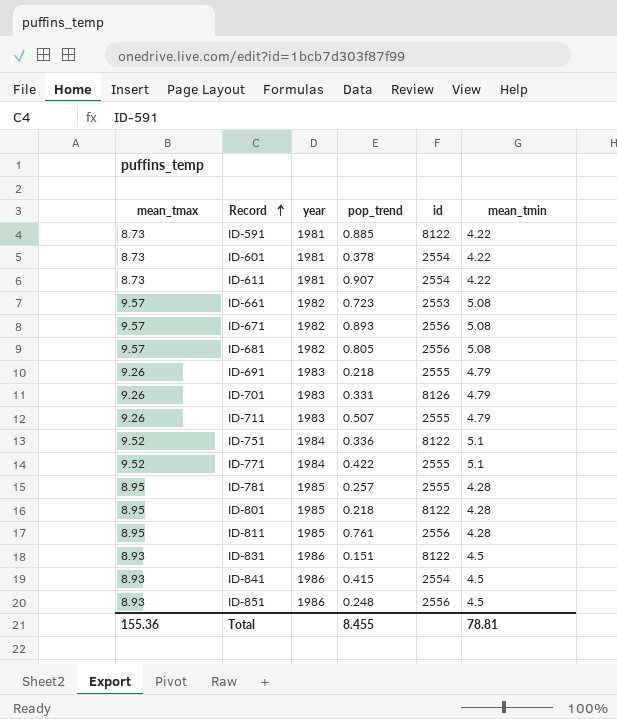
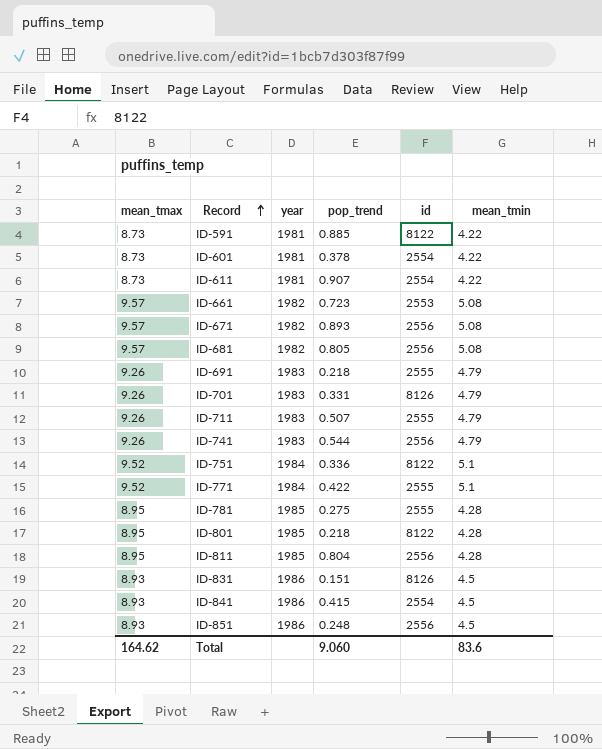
row ID-741: none -> 9.26 | 1983 | 0.544 | 2556 | 4.79
ID-781 | pop_trend: 0.257 -> 0.275
ID-811 | pop_trend: 0.761 -> 0.804
ID-831 | id: 8122 -> 8126
Total | mean_tmax: 155.36 -> 164.62
Total | pop_trend: 8.455 -> 9.060
Total | mean_tmin: 78.81 -> 83.6

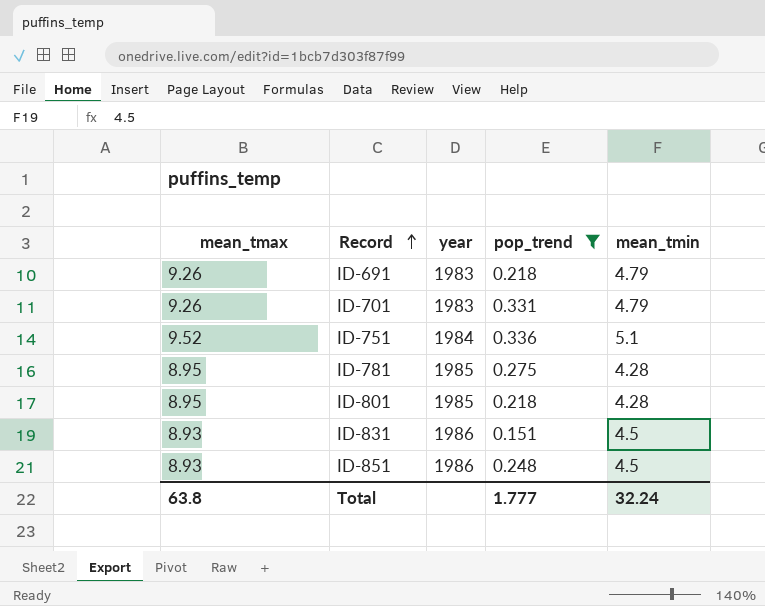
filter: none -> pop_trend <= 0.336
column id | position: 5 -> none
Total | mean_tmax: 164.62 -> 63.8
Total | pop_trend: 9.060 -> 1.777
Total | mean_tmin: 83.6 -> 32.24

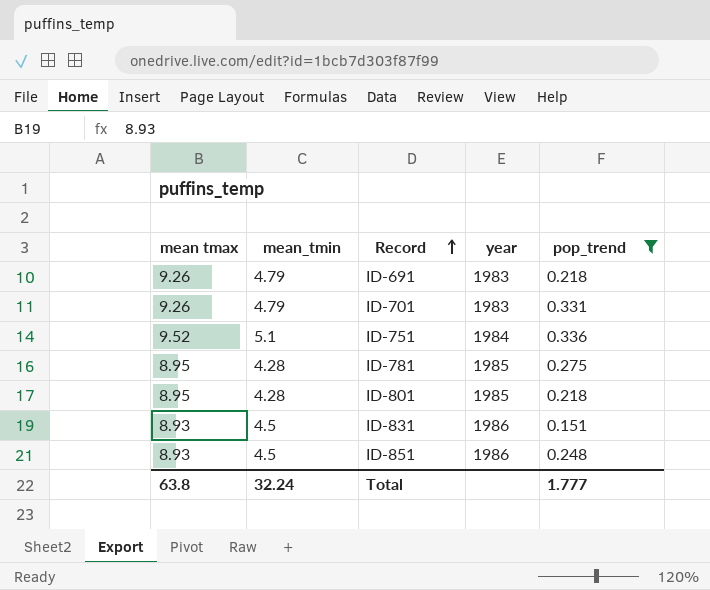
column name: mean_tmax -> mean tmax
column mean_tmin | position: 5 -> 2

